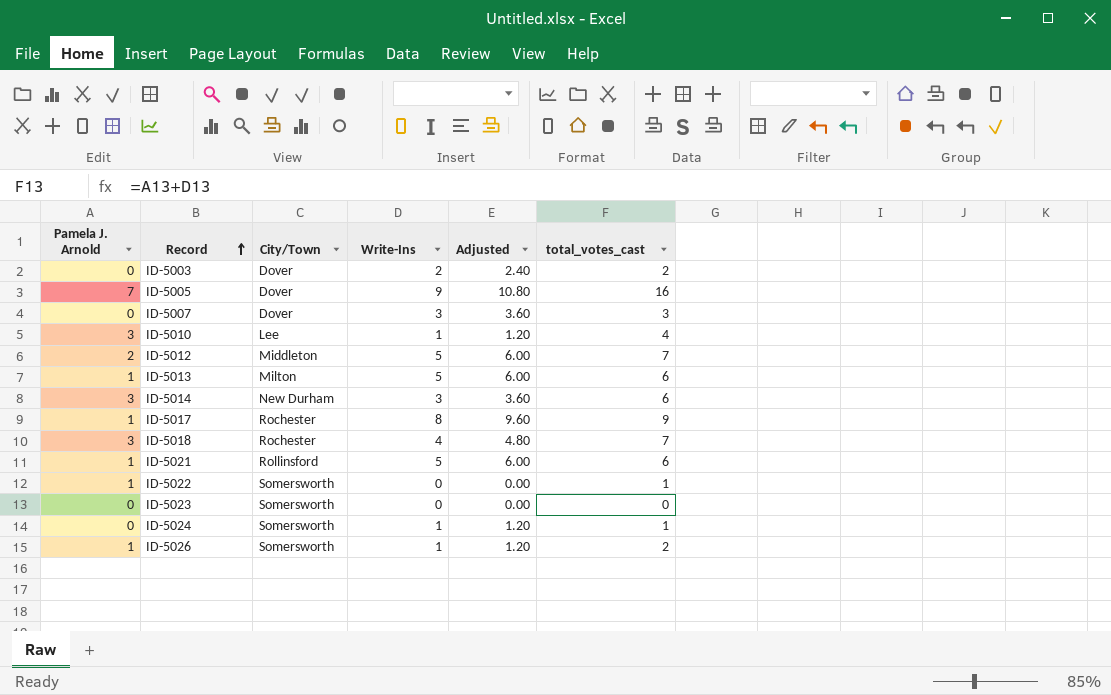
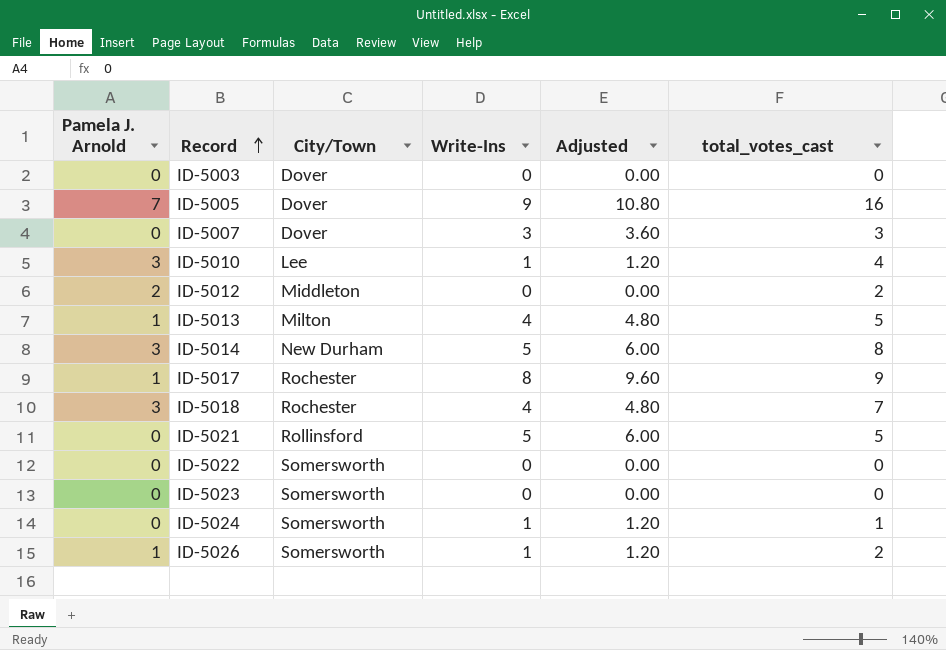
ID-5003 | Write-Ins: 2 -> 0
ID-5003 | Adjusted: 2.40 -> 0.00
ID-5003 | total_votes_cast: 2 -> 0
ID-5012 | Write-Ins: 5 -> 0
ID-5012 | Adjusted: 6.00 -> 0.00
ID-5012 | total_votes_cast: 7 -> 2
ID-5013 | Write-Ins: 5 -> 4
ID-5013 | Adjusted: 6.00 -> 4.80
ID-5013 | total_votes_cast: 6 -> 5
ID-5014 | Write-Ins: 3 -> 5
ID-5014 | Adjusted: 3.60 -> 6.00
ID-5014 | total_votes_cast: 6 -> 8
ID-5021 | Pamela J. Arnold: 1 -> 0
ID-5021 | total_votes_cast: 6 -> 5
ID-5022 | Pamela J. Arnold: 1 -> 0
ID-5022 | total_votes_cast: 1 -> 0

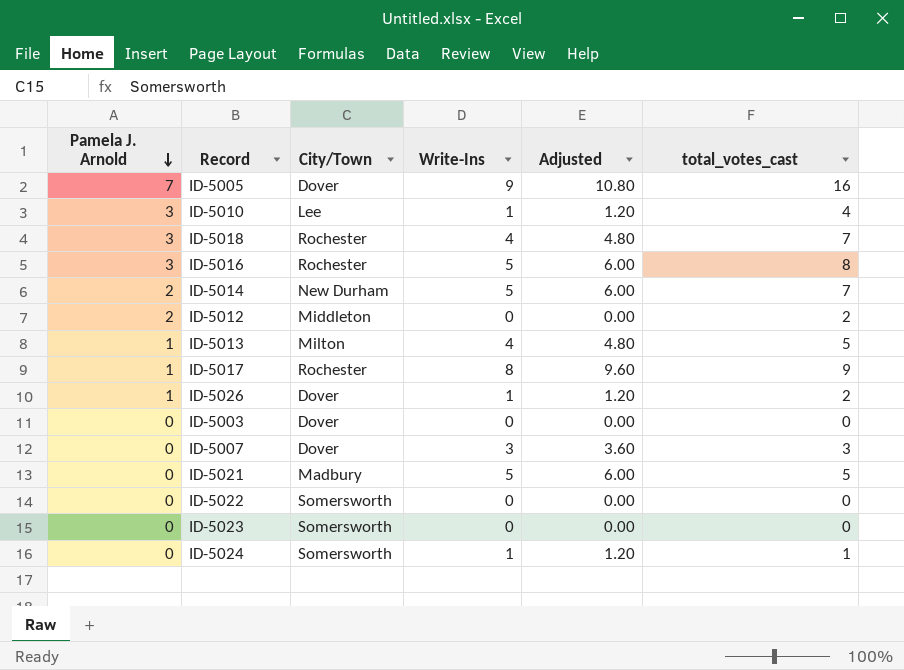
row order: Record ascending -> Pamela J. Arnold descending
row ID-5016: none -> 3 | Rochester | 5 | 6.00 | 8
ID-5014 | Pamela J. Arnold: 3 -> 2
ID-5014 | total_votes_cast: 8 -> 7
ID-5026 | City/Town: Somersworth -> Dover
ID-5021 | City/Town: Rollinsford -> Madbury

